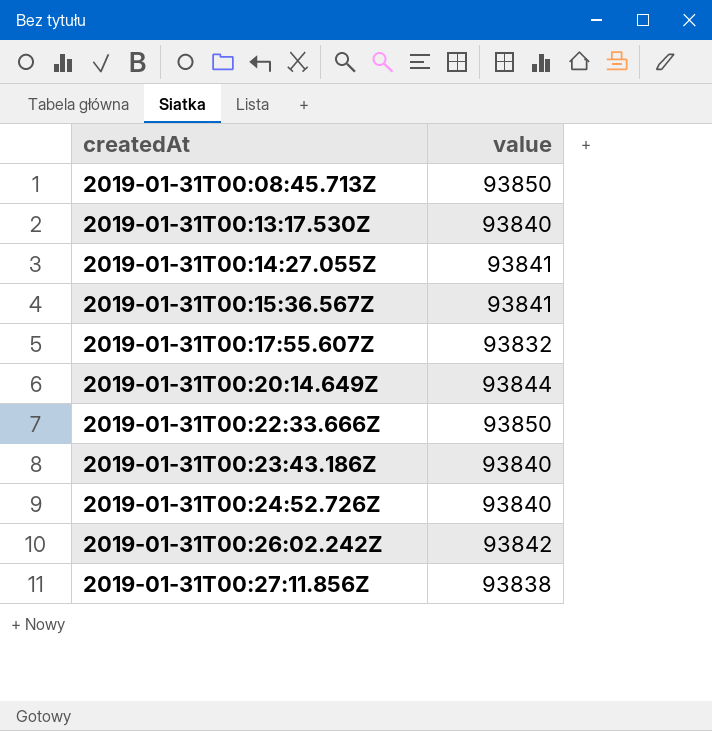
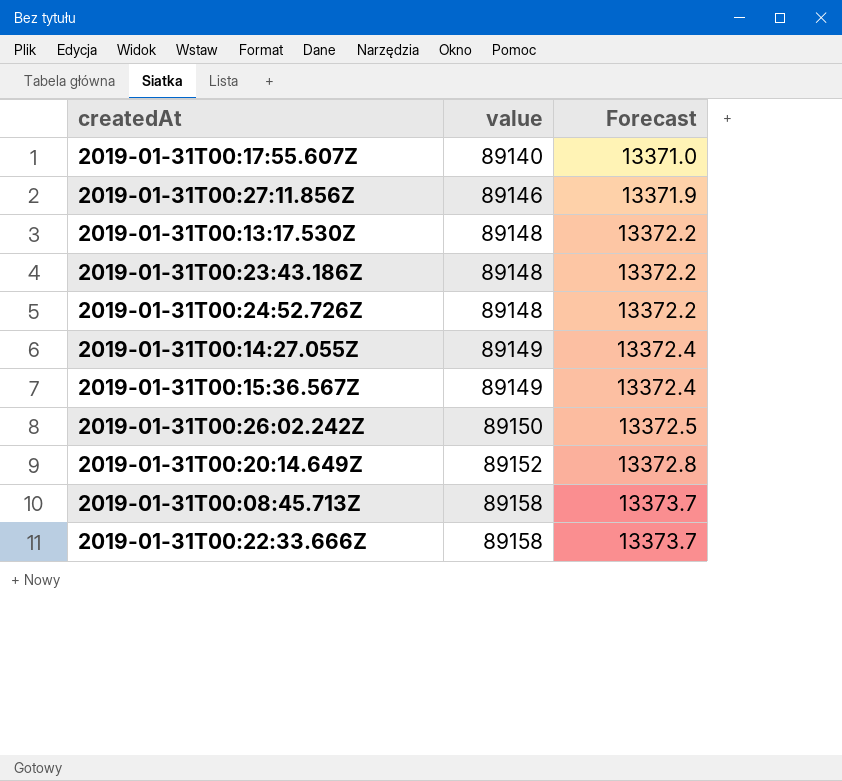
row order: createdAt ascending -> value ascending
column Forecast | formula: none -> [value] * 0.15
2019-01-31T00:17:55.607Z | value: 93832 -> 89140
2019-01-31T00:27:11.856Z | value: 93838 -> 89146
2019-01-31T00:13:17.530Z | value: 93840 -> 89148
2019-01-31T00:23:43.186Z | value: 93840 -> 89148
2019-01-31T00:24:52.726Z | value: 93840 -> 89148
2019-01-31T00:14:27.055Z | value: 93841 -> 89149
2019-01-31T00:15:36.567Z | value: 93841 -> 89149
2019-01-31T00:26:02.242Z | value: 93842 -> 89150
2019-01-31T00:20:14.649Z | value: 93844 -> 89152
2019-01-31T00:08:45.713Z | value: 93850 -> 89158
2019-01-31T00:22:33.666Z | value: 93850 -> 89158

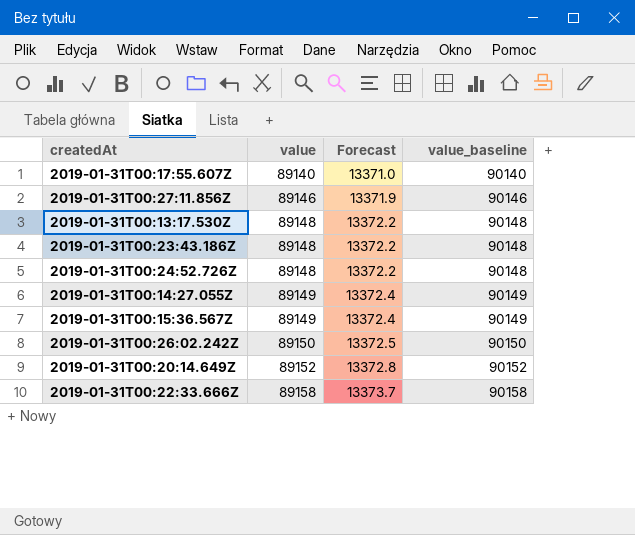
column value_baseline | formula: none -> [value] + 1000
row 2019-01-31T00:08:45.713Z: 89158 | 13373.7 -> none

